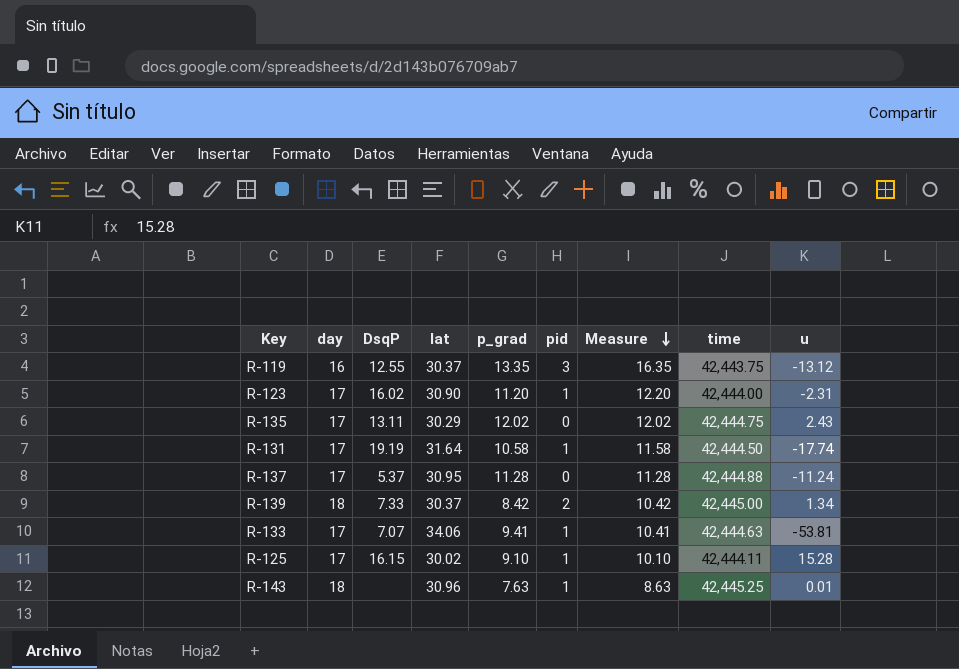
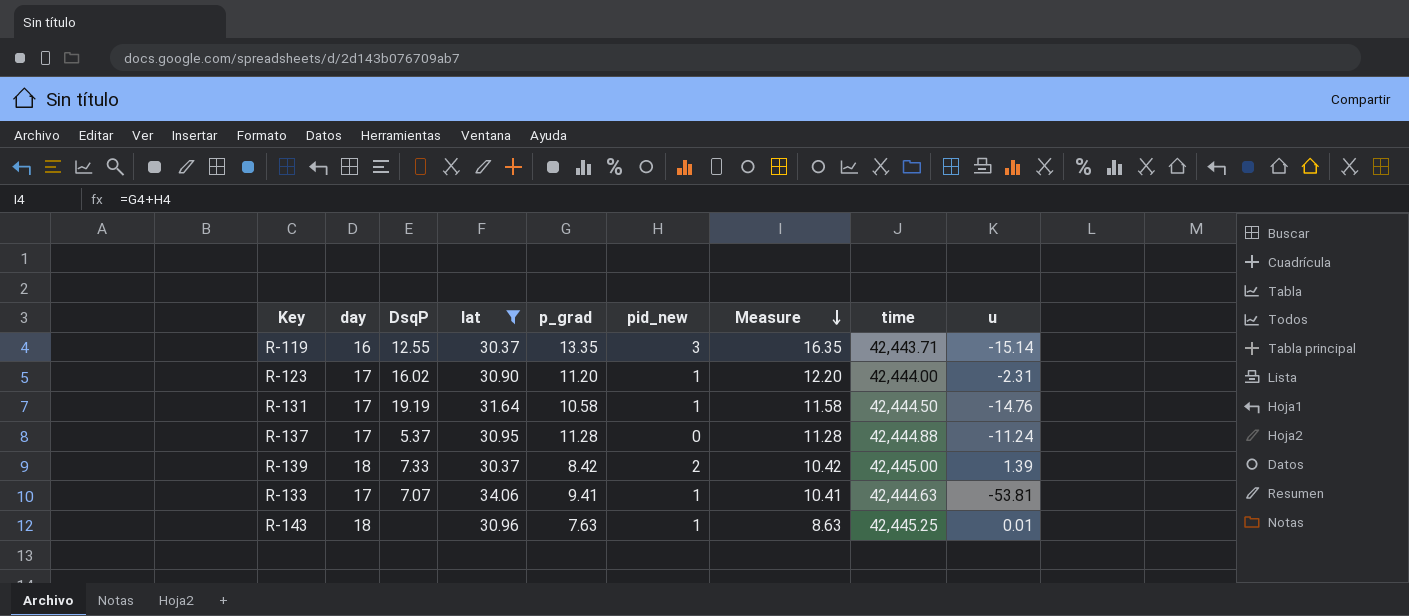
filter: none -> lat >= 30.37
column name: pid -> pid_new
R-119 | time: 42,443.75 -> 42,443.71
R-119 | u: -13.12 -> -15.14
R-131 | u: -17.74 -> -14.76
R-139 | u: 1.34 -> 1.39

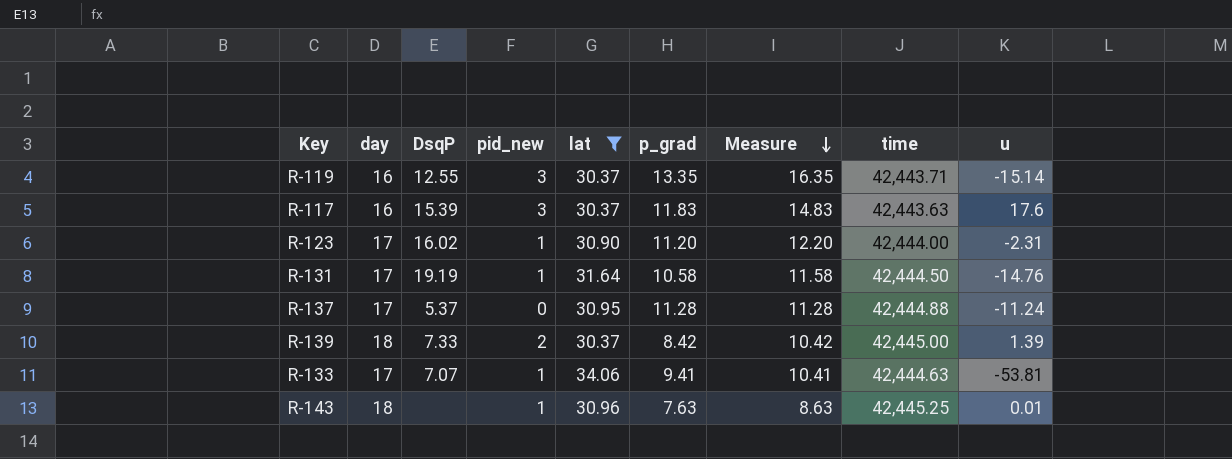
column pid_new | position: 6 -> 4
row R-117: none -> 16 | 15.39 | 3 | 30.37 | 11.83 | 14.83 | 42,443.63 | 17.6

